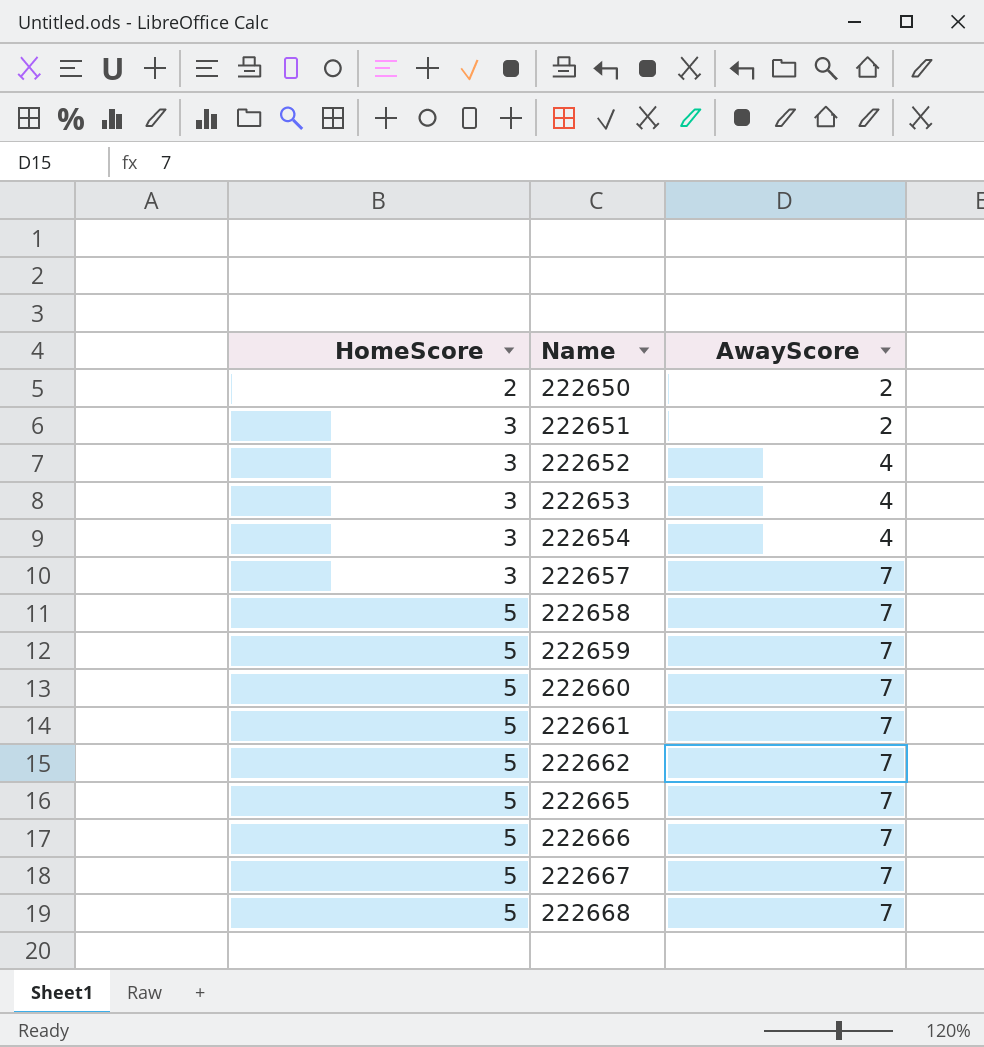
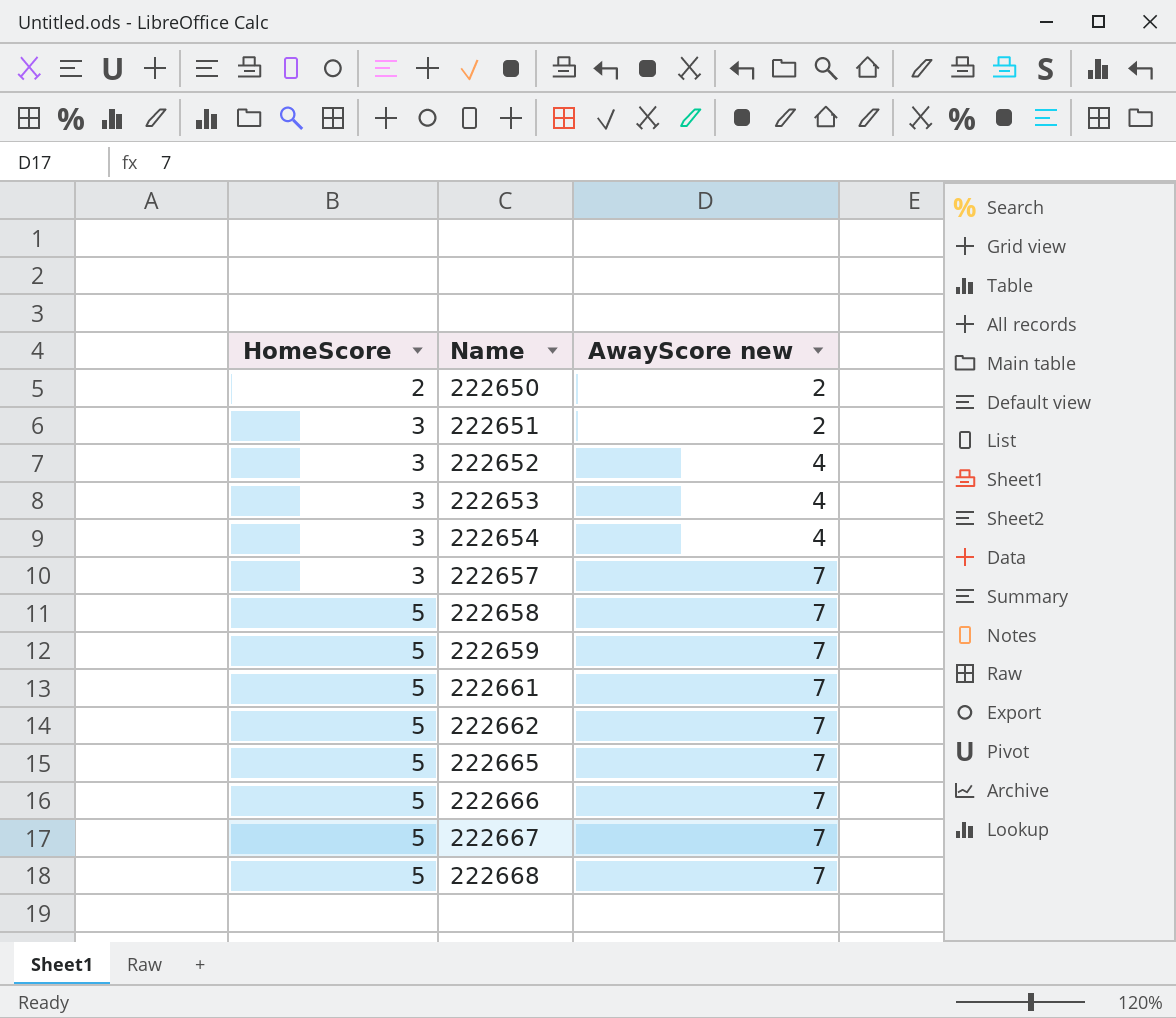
column name: AwayScore -> AwayScore new
row 222660: 5 | 7 -> none

